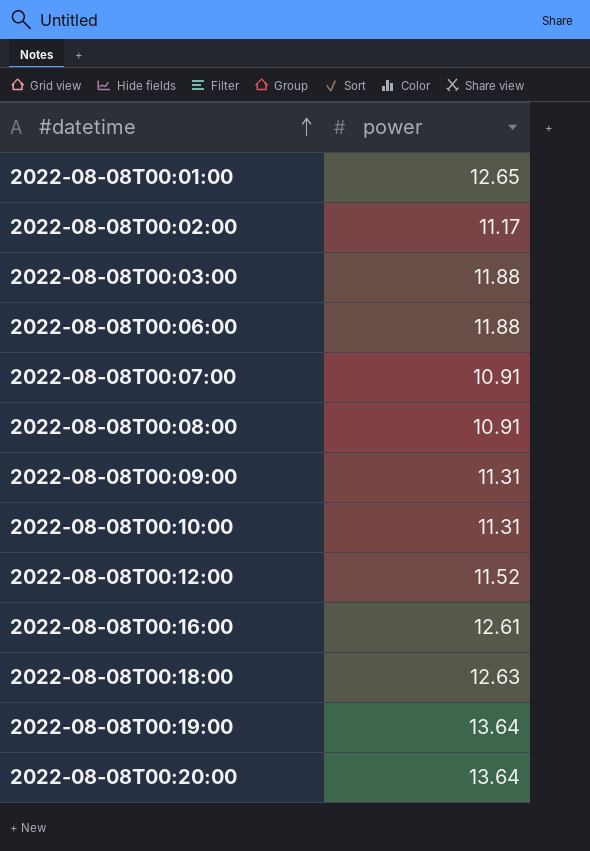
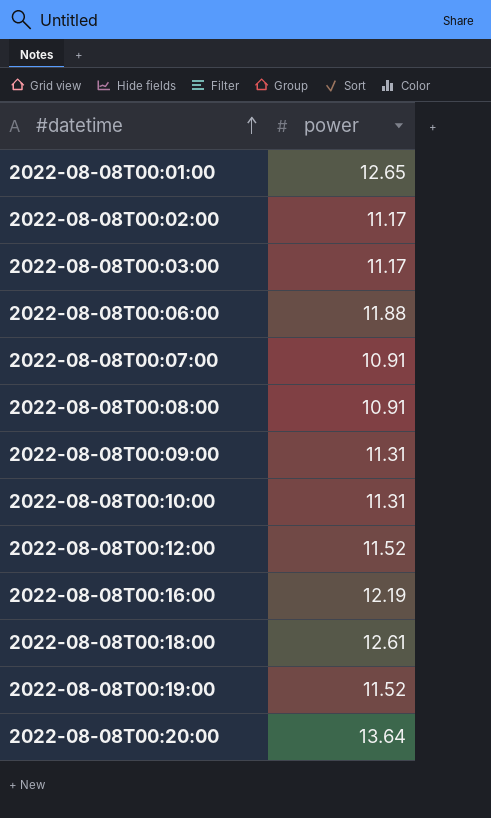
2022-08-08T00:03:00 | power: 11.88 -> 11.17
2022-08-08T00:16:00 | power: 12.61 -> 12.19
2022-08-08T00:18:00 | power: 12.63 -> 12.61
2022-08-08T00:19:00 | power: 13.64 -> 11.52

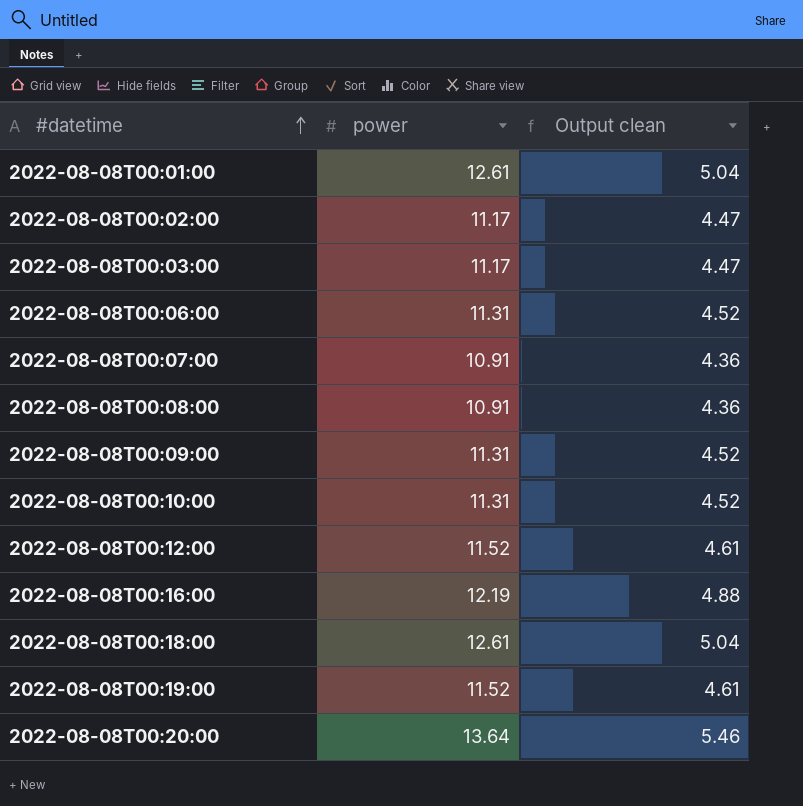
column Output clean | formula: none -> [power] * 0.4
2022-08-08T00:01:00 | power: 12.65 -> 12.61
2022-08-08T00:06:00 | power: 11.88 -> 11.31

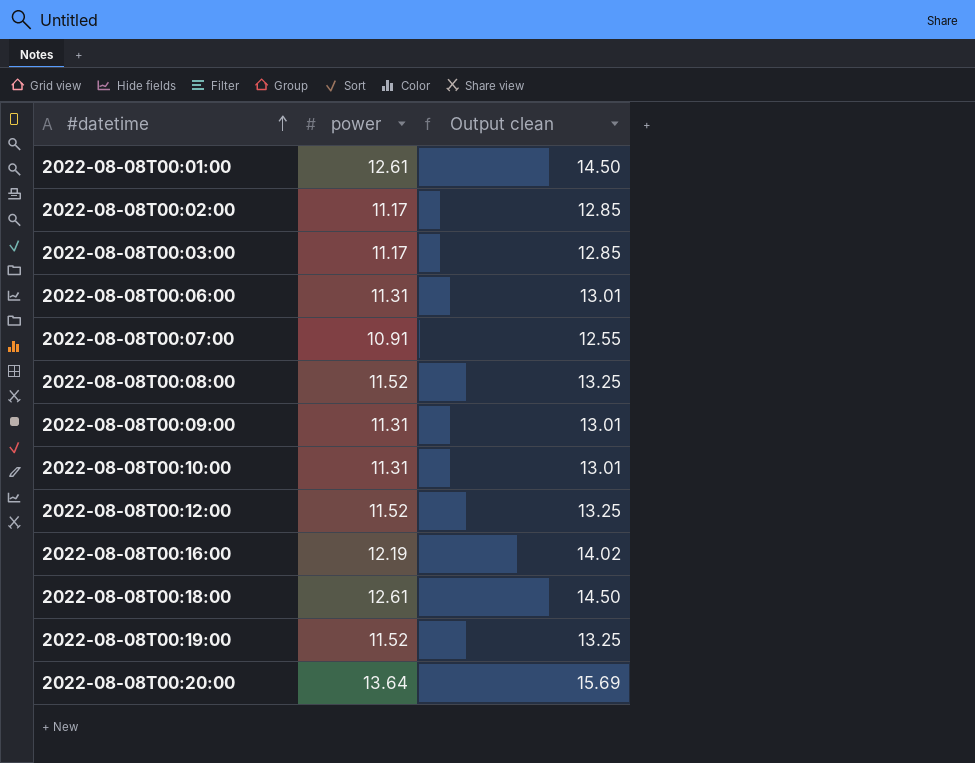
column Output clean | formula: [power] * 0.4 -> [power] * 1.15
2022-08-08T00:08:00 | power: 10.91 -> 11.52

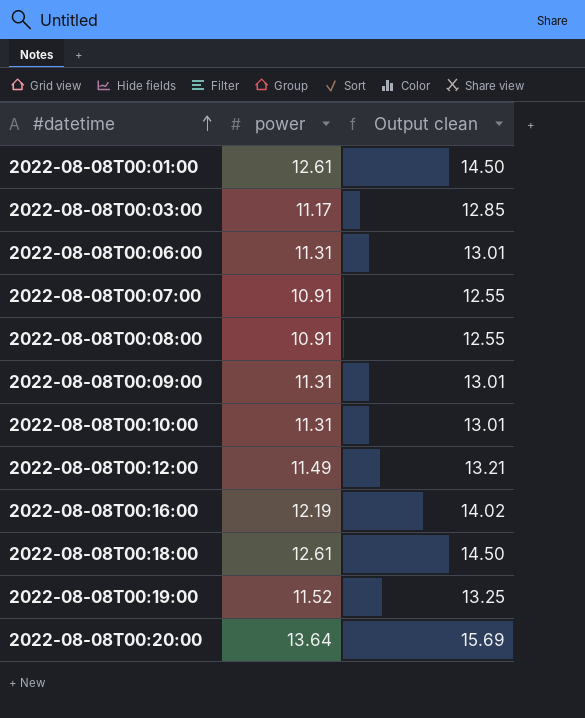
row 2022-08-08T00:02:00: 11.17 | 12.85 -> none
2022-08-08T00:08:00 | power: 11.52 -> 10.91
2022-08-08T00:08:00 | Output clean: 13.25 -> 12.55
2022-08-08T00:12:00 | power: 11.52 -> 11.49
2022-08-08T00:12:00 | Output clean: 13.25 -> 13.21

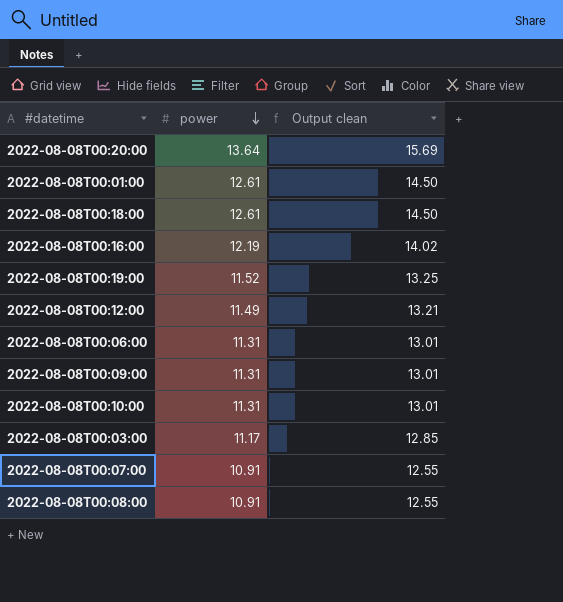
row order: #datetime ascending -> power descending

